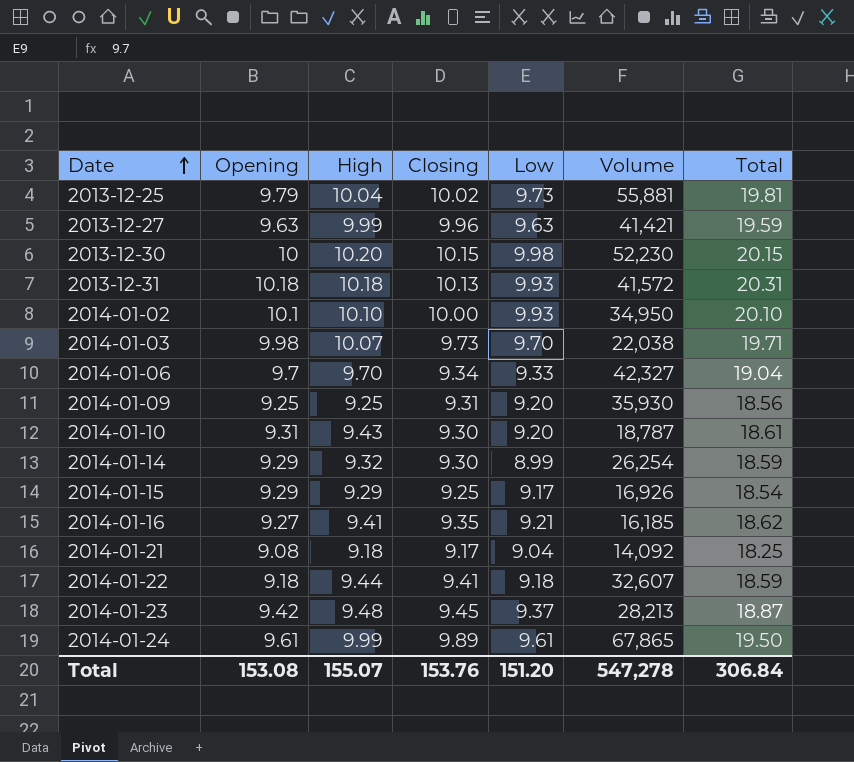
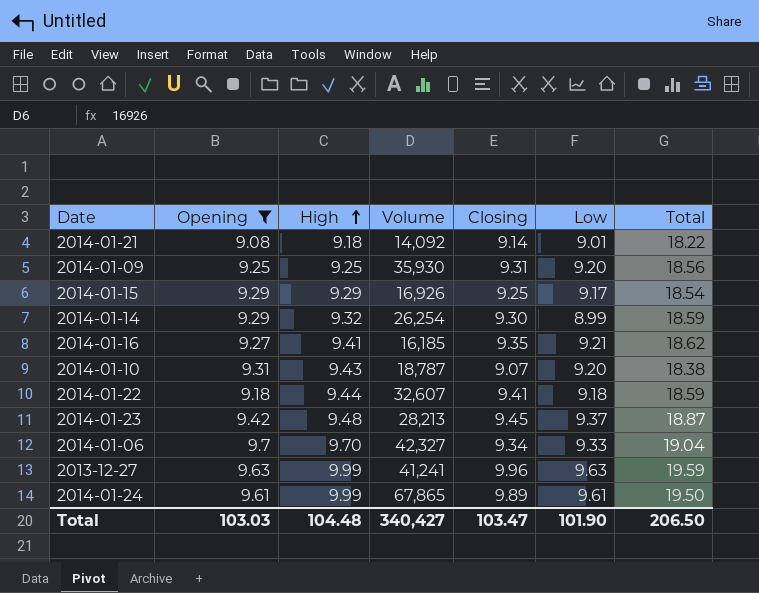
filter: none -> Opening <= 9.7
row order: Date ascending -> High ascending
column Volume | position: 6 -> 4
2014-01-21 | Closing: 9.17 -> 9.14
2014-01-21 | Low: 9.04 -> 9.01
2014-01-21 | Total: 18.25 -> 18.22
2014-01-10 | Closing: 9.30 -> 9.07
2014-01-10 | Total: 18.61 -> 18.38
2013-12-27 | Volume: 41,421 -> 41,241
Total | Opening: 153.08 -> 103.03
Total | High: 155.07 -> 104.48
Total | Volume: 547,278 -> 340,427
Total | Closing: 153.76 -> 103.47
Total | Low: 151.20 -> 101.90
Total | Total: 306.84 -> 206.50

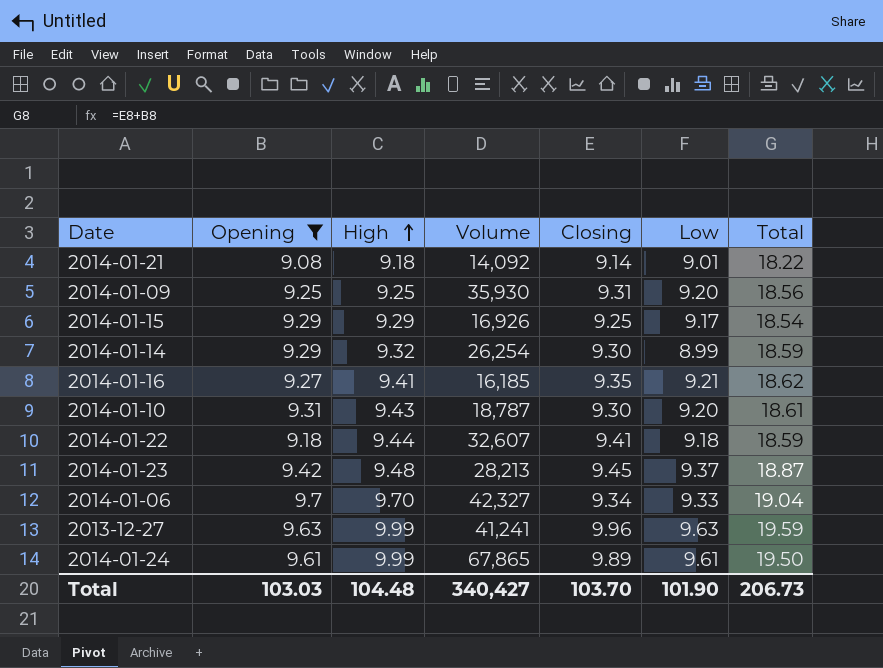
2014-01-10 | Closing: 9.07 -> 9.30
2014-01-10 | Total: 18.38 -> 18.61
Total | Closing: 103.47 -> 103.70
Total | Total: 206.50 -> 206.73

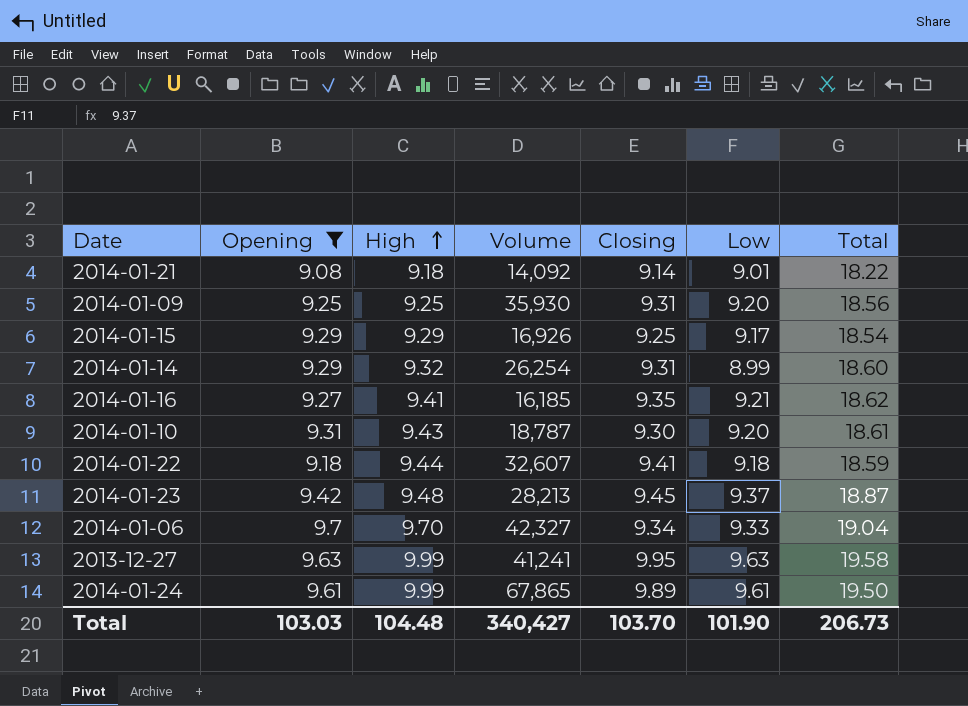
2014-01-14 | Closing: 9.30 -> 9.31
2014-01-14 | Total: 18.59 -> 18.60
2013-12-27 | Closing: 9.96 -> 9.95
2013-12-27 | Total: 19.59 -> 19.58

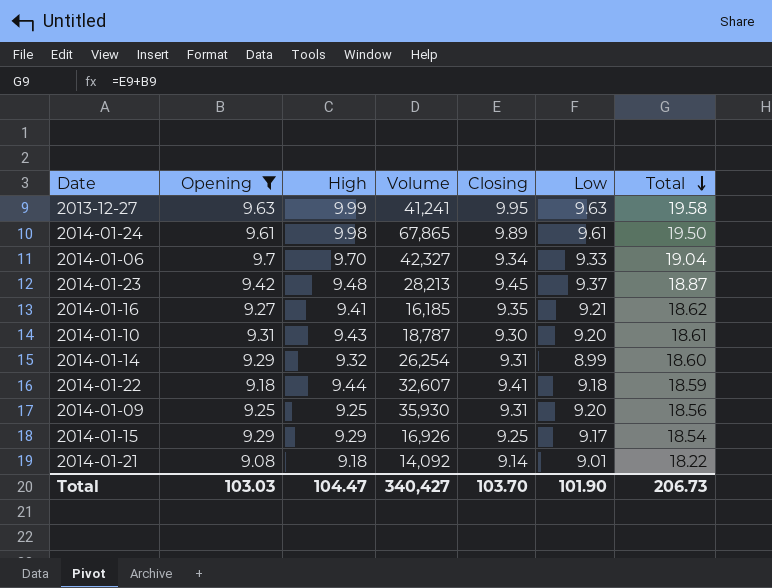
row order: High ascending -> Total descending
2014-01-24 | High: 9.99 -> 9.98
Total | High: 104.48 -> 104.47

